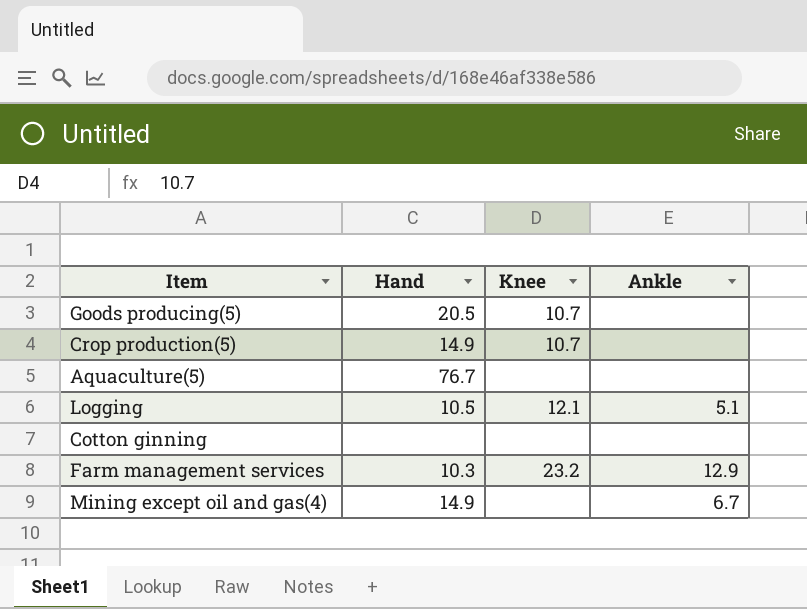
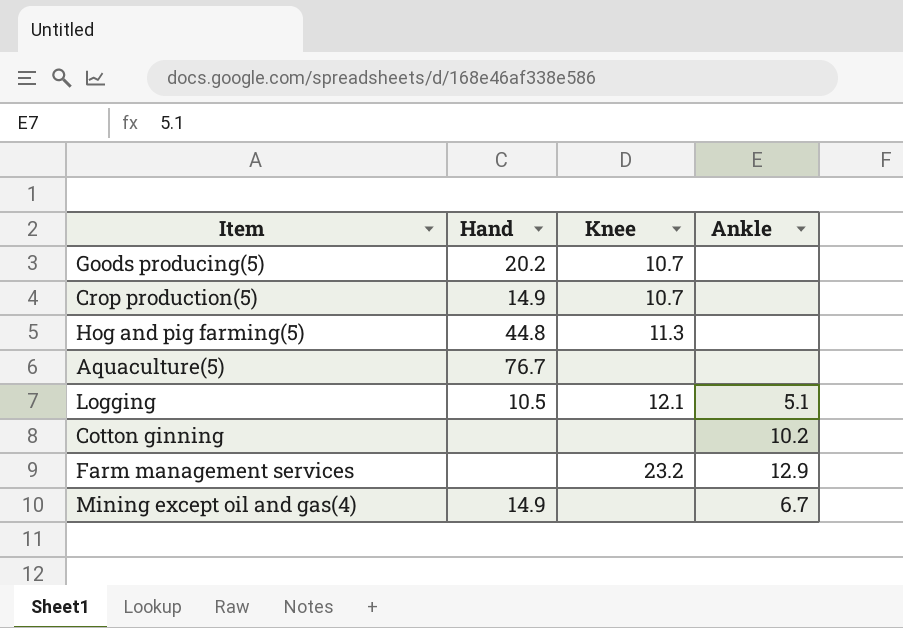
Goods producing(5) | Hand: 20.5 -> 20.2
row Hog and pig farming(5): none -> 44.8 | 11.3 | none
Cotton ginning | Ankle: none -> 10.2
Farm management services | Hand: 10.3 -> none

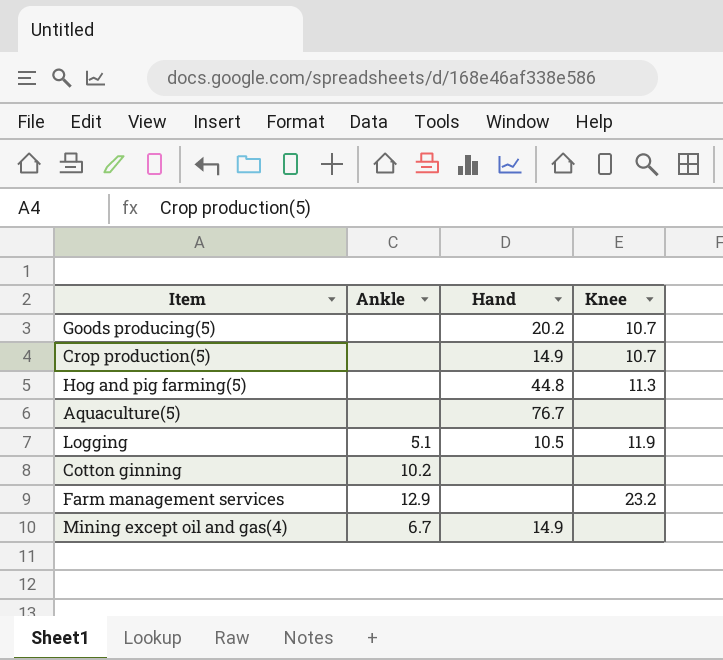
column Ankle | position: 4 -> 2
Logging | Knee: 12.1 -> 11.9

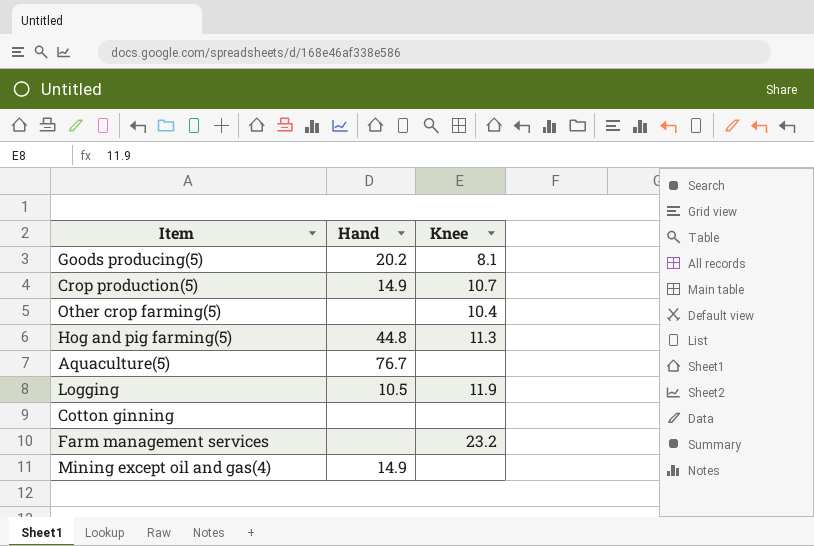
column Ankle | position: 2 -> none
Goods producing(5) | Knee: 10.7 -> 8.1
row Other crop farming(5): none -> none | 10.4

